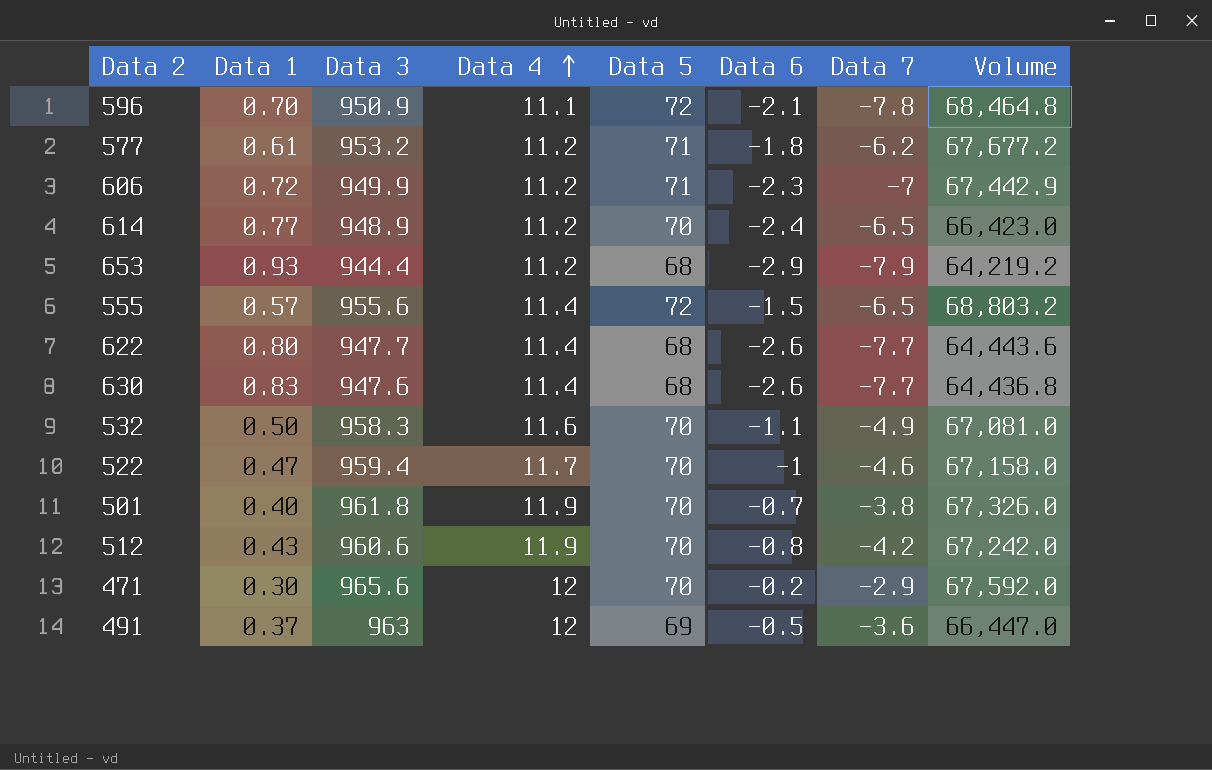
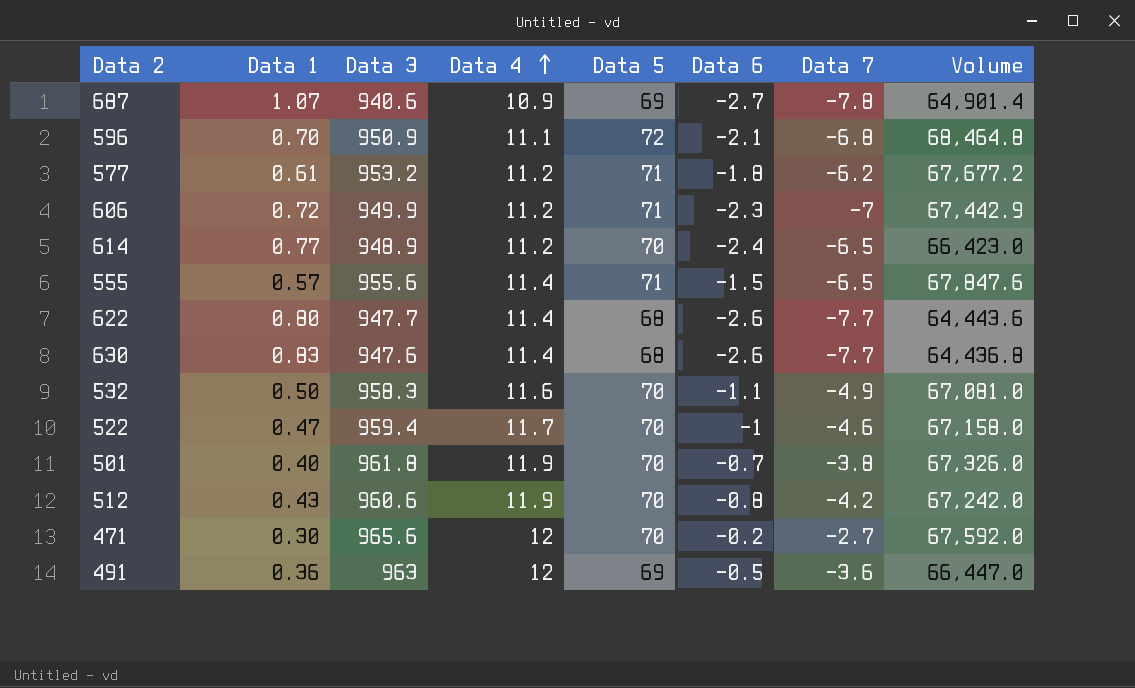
row 653: 0.93 | 944.4 | 11.2 | 68 | -2.9 | -7.9 | 64,219.2 -> none
row 687: none -> 1.07 | 940.6 | 10.9 | 69 | -2.7 | -7.8 | 64,901.4
596 | Data 7: -7.8 -> -6.8
555 | Data 5: 72 -> 71
555 | Volume: 68,803.2 -> 67,847.6
471 | Data 7: -2.9 -> -2.7
491 | Data 1: 0.37 -> 0.36

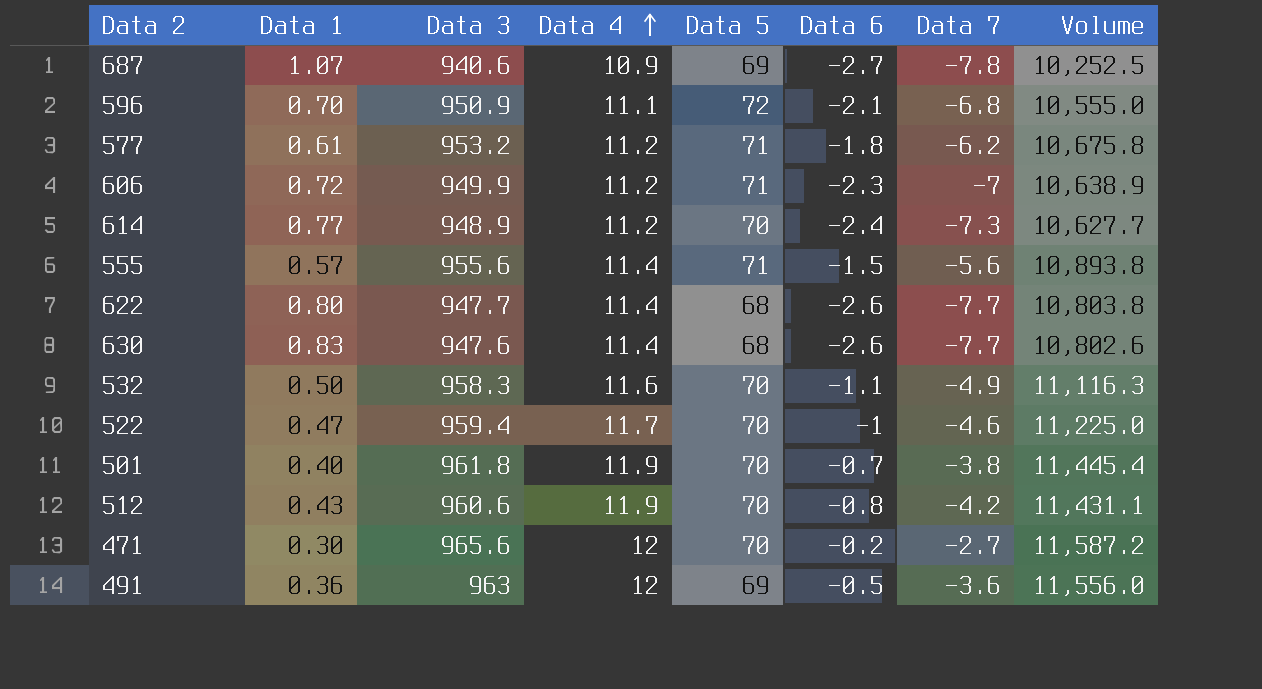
column Volume | formula: [Data 3] * [Data 5] -> [Data 3] * [Data 4]
614 | Data 7: -6.5 -> -7.3
555 | Data 7: -6.5 -> -5.6

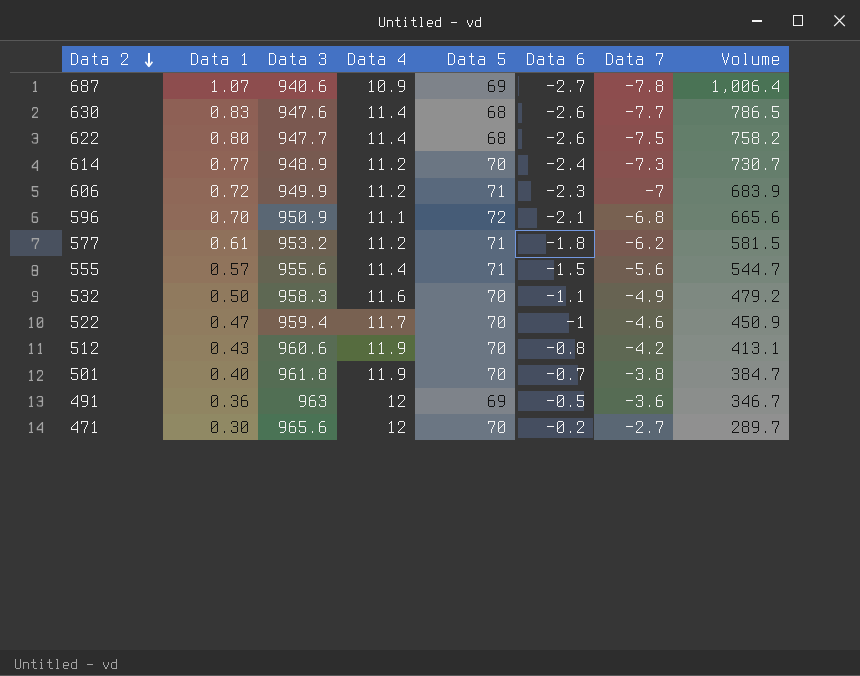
row order: Data 4 ascending -> Data 2 descending
column Volume | formula: [Data 3] * [Data 4] -> [Data 1] * [Data 3]
622 | Data 7: -7.7 -> -7.5

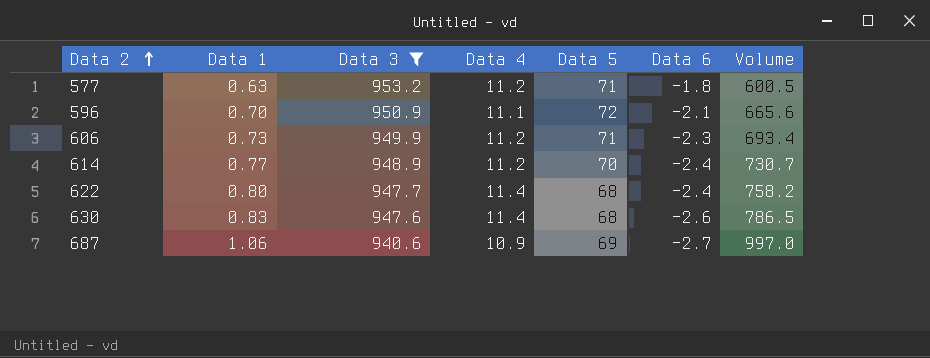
filter: none -> Data 3 <= 953.2
row order: Data 2 descending -> Data 2 ascending
column Data 7 | position: 7 -> none
577 | Data 1: 0.61 -> 0.63
577 | Volume: 581.5 -> 600.5
606 | Data 1: 0.72 -> 0.73
606 | Volume: 683.9 -> 693.4
622 | Data 6: -2.6 -> -2.4
687 | Data 1: 1.07 -> 1.06
687 | Volume: 1,006.4 -> 997.0

